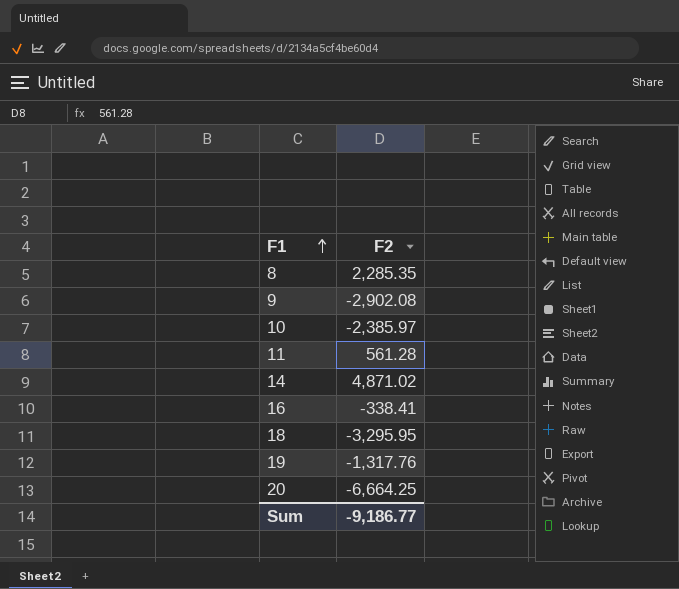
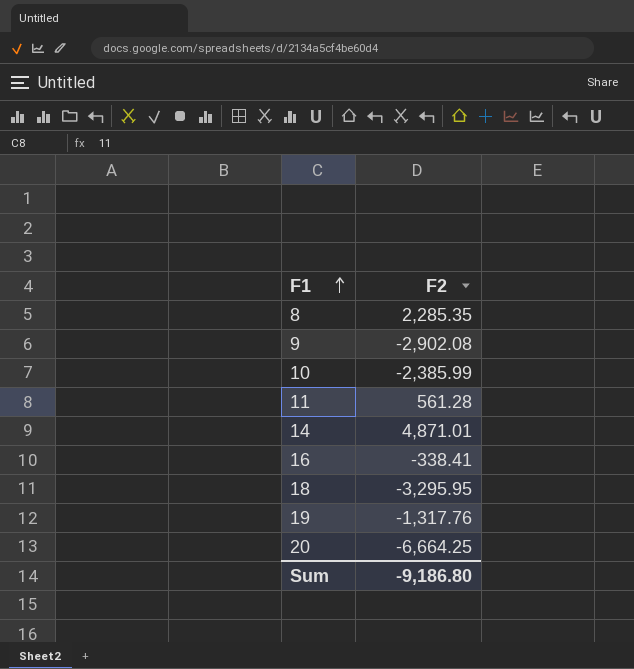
10 | F2: -2,385.97 -> -2,385.99
14 | F2: 4,871.02 -> 4,871.01
Sum | F2: -9,186.77 -> -9,186.80

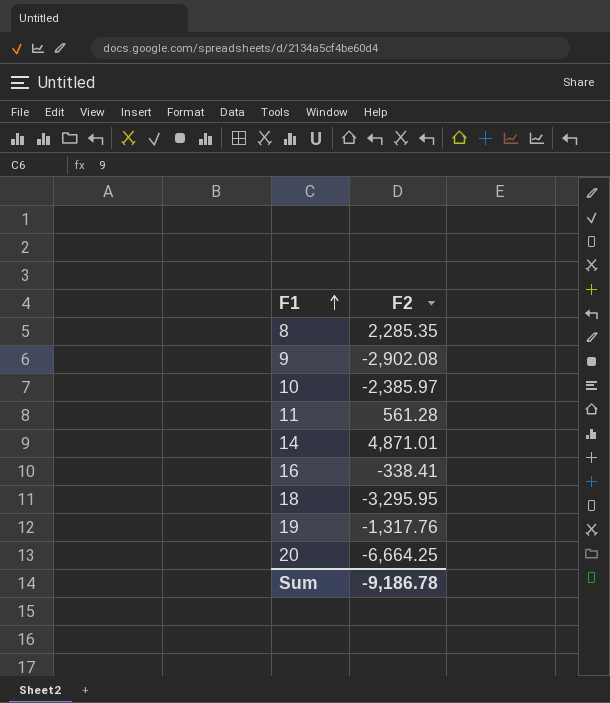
10 | F2: -2,385.99 -> -2,385.97
Sum | F2: -9,186.80 -> -9,186.78

